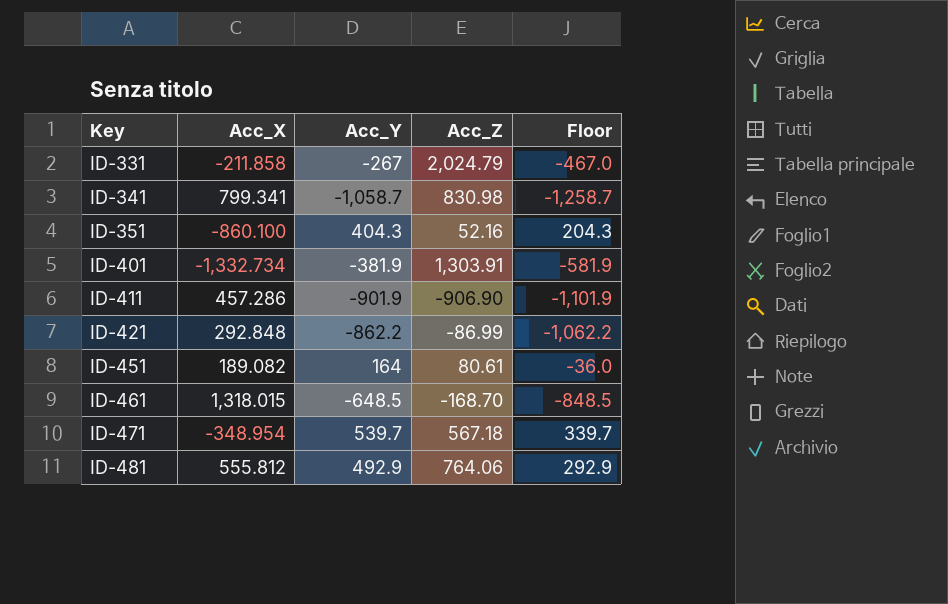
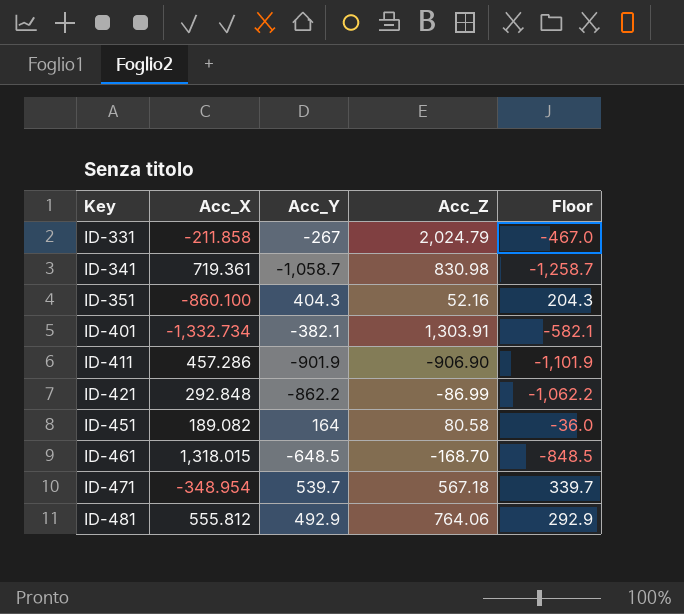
ID-341 | Acc_X: 799.341 -> 719.361
ID-401 | Acc_Y: -381.9 -> -382.1
ID-401 | Floor: -581.9 -> -582.1
ID-451 | Acc_Z: 80.61 -> 80.58

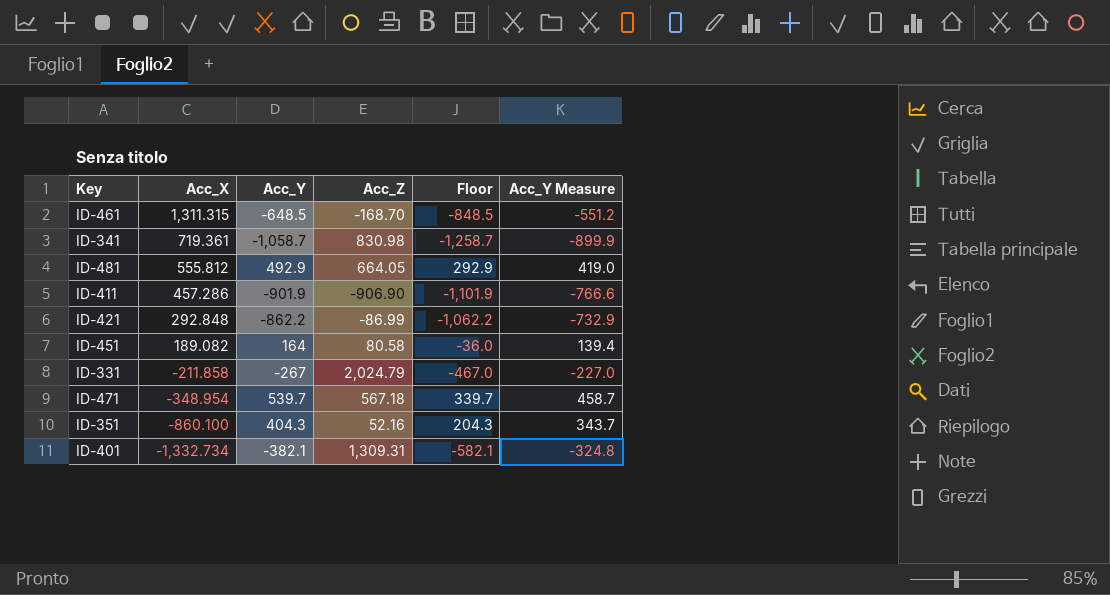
row order: Key ascending -> Acc_X descending
column Acc_Y Measure | formula: none -> [Acc_Y] * 0.85
ID-461 | Acc_X: 1,318.015 -> 1,311.315
ID-481 | Acc_Z: 764.06 -> 664.05
ID-401 | Acc_Z: 1,303.91 -> 1,309.31

